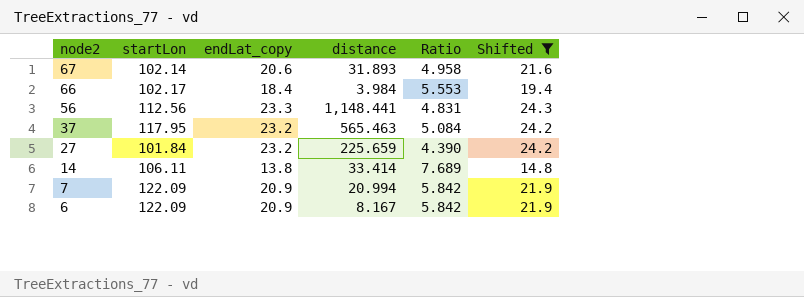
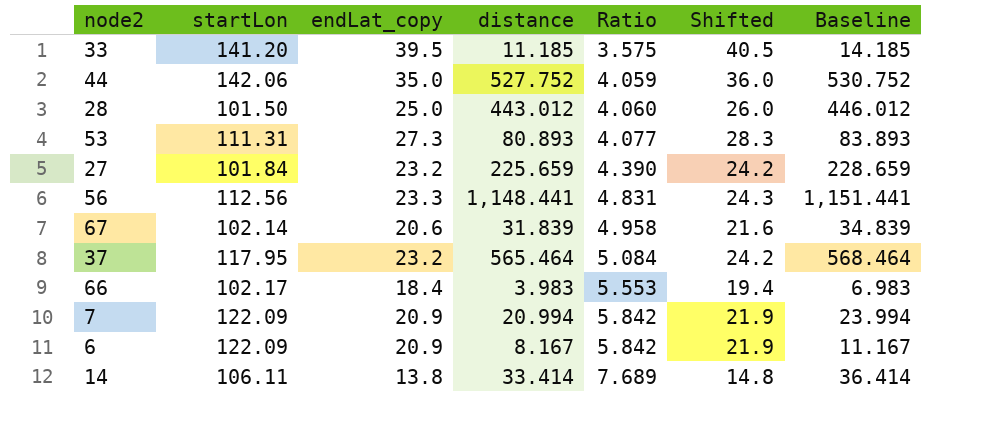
filter: Shifted <= 24.3 -> none
row order: node2 descending -> Ratio ascending
column Baseline | formula: none -> [distance] + 3
67 | distance: 31.893 -> 31.839
37 | distance: 565.463 -> 565.464
66 | distance: 3.984 -> 3.983

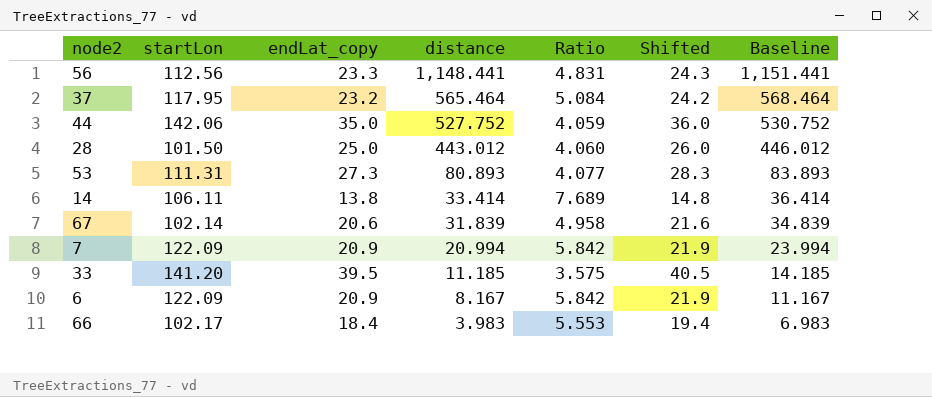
row order: Ratio ascending -> distance descending
row 27: 101.84 | 23.2 | 225.659 | 4.390 | 24.2 | 228.659 -> none

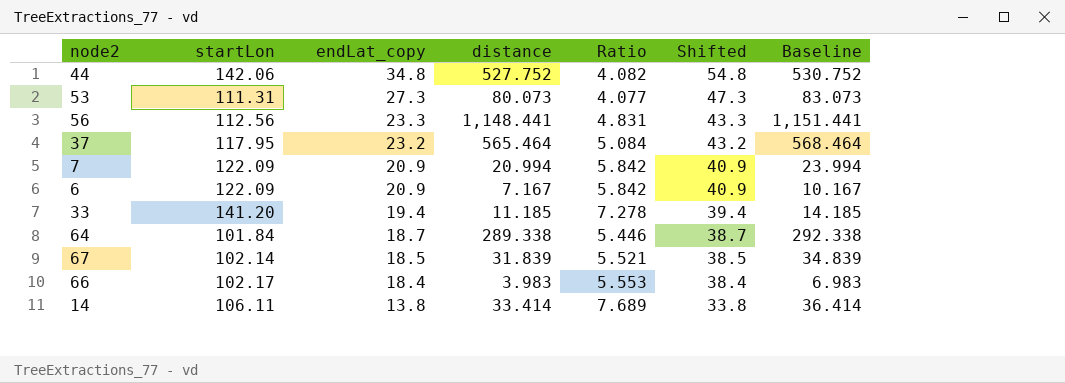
row order: distance descending -> endLat_copy descending
column Shifted | formula: [endLat_copy] + 1 -> [endLat_copy] + 20
row 28: 101.50 | 25.0 | 443.012 | 4.060 | 26.0 | 446.012 -> none
44 | endLat_copy: 35.0 -> 34.8
44 | Ratio: 4.059 -> 4.082
53 | distance: 80.893 -> 80.073
53 | Baseline: 83.893 -> 83.073
6 | distance: 8.167 -> 7.167
6 | Baseline: 11.167 -> 10.167
33 | endLat_copy: 39.5 -> 19.4
33 | Ratio: 3.575 -> 7.278
row 64: none -> 101.84 | 18.7 | 289.338 | 5.446 | 38.7 | 292.338
67 | endLat_copy: 20.6 -> 18.5
67 | Ratio: 4.958 -> 5.521

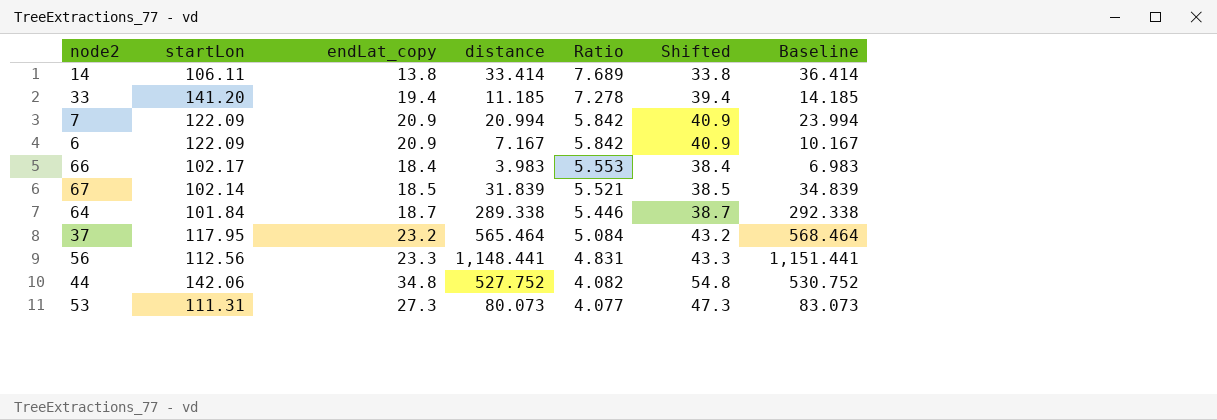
row order: endLat_copy descending -> Ratio descending

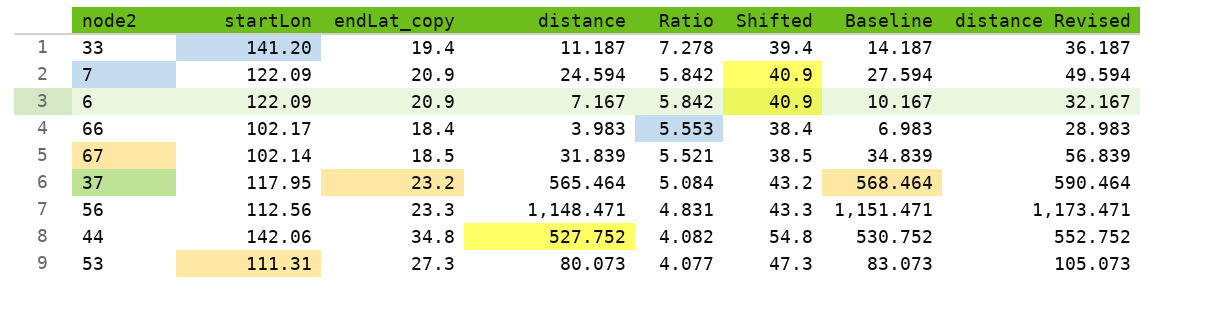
column distance Revised | formula: none -> [distance] + 25
row 14: 106.11 | 13.8 | 33.414 | 7.689 | 33.8 | 36.414 -> none
row 64: 101.84 | 18.7 | 289.338 | 5.446 | 38.7 | 292.338 -> none
33 | distance: 11.185 -> 11.187
33 | Baseline: 14.185 -> 14.187
7 | distance: 20.994 -> 24.594
7 | Baseline: 23.994 -> 27.594
56 | distance: 1,148.441 -> 1,148.471
56 | Baseline: 1,151.441 -> 1,151.471

